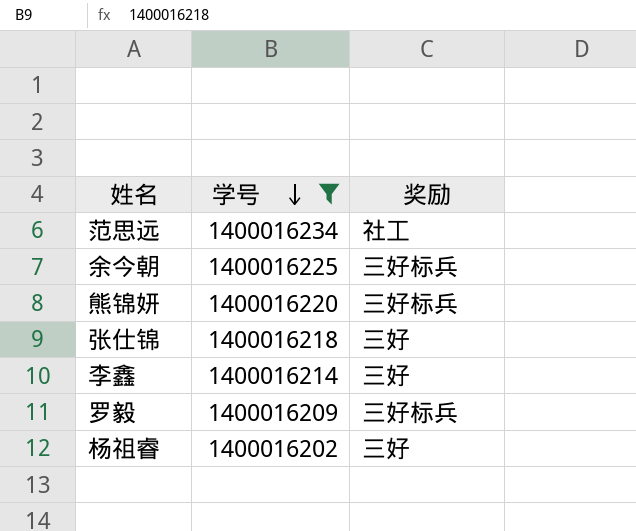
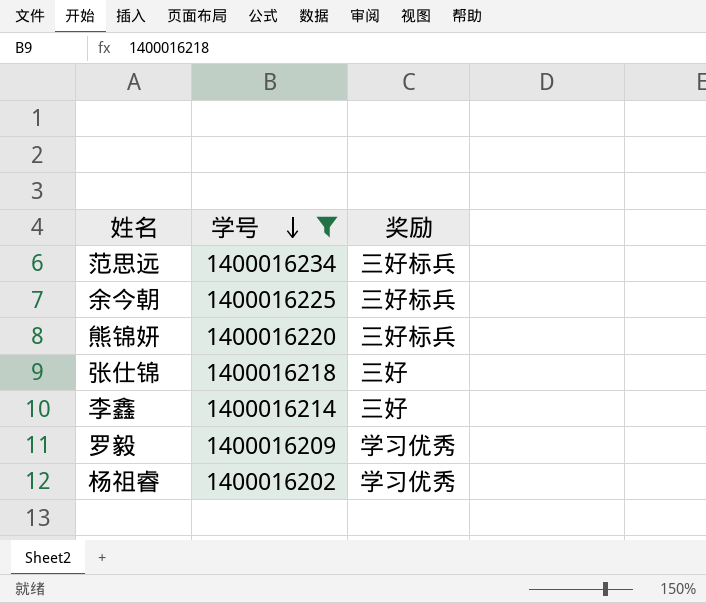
范思远 | 奖励: 社工 -> 三好标兵
罗毅 | 奖励: 三好标兵 -> 学习优秀
杨祖睿 | 奖励: 三好 -> 学习优秀

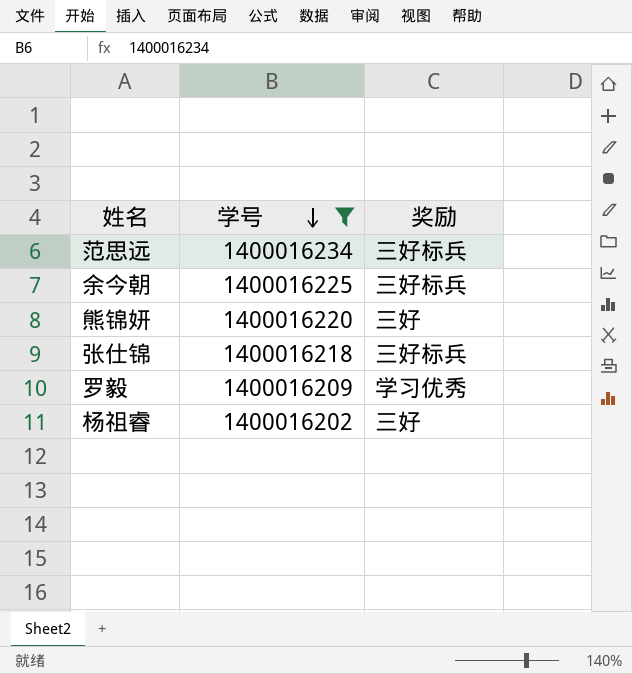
row 李鑫: 1400016214 | 三好 -> none
熊锦妍 | 奖励: 三好标兵 -> 三好
张仕锦 | 奖励: 三好 -> 三好标兵
杨祖睿 | 奖励: 学习优秀 -> 三好

